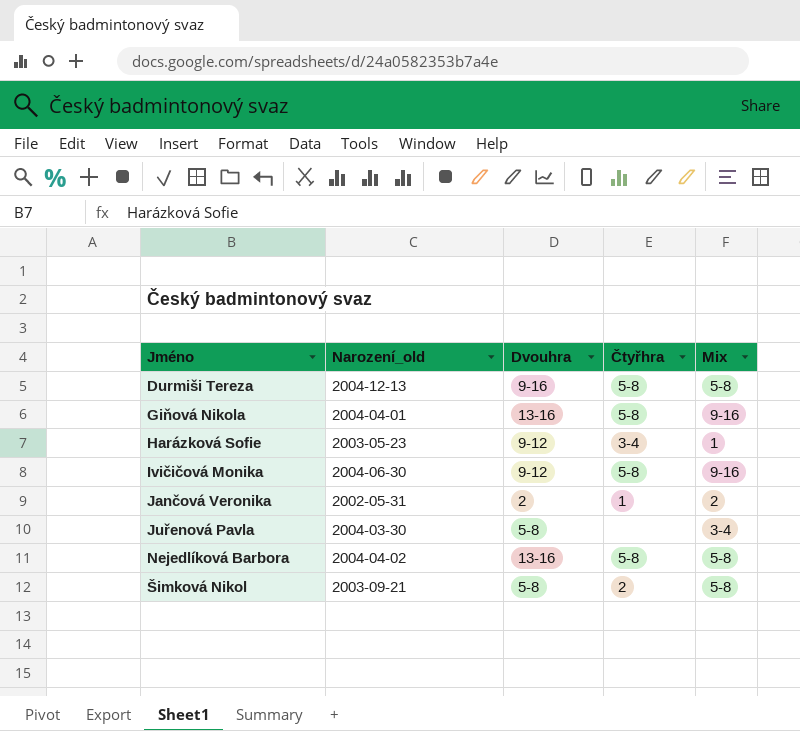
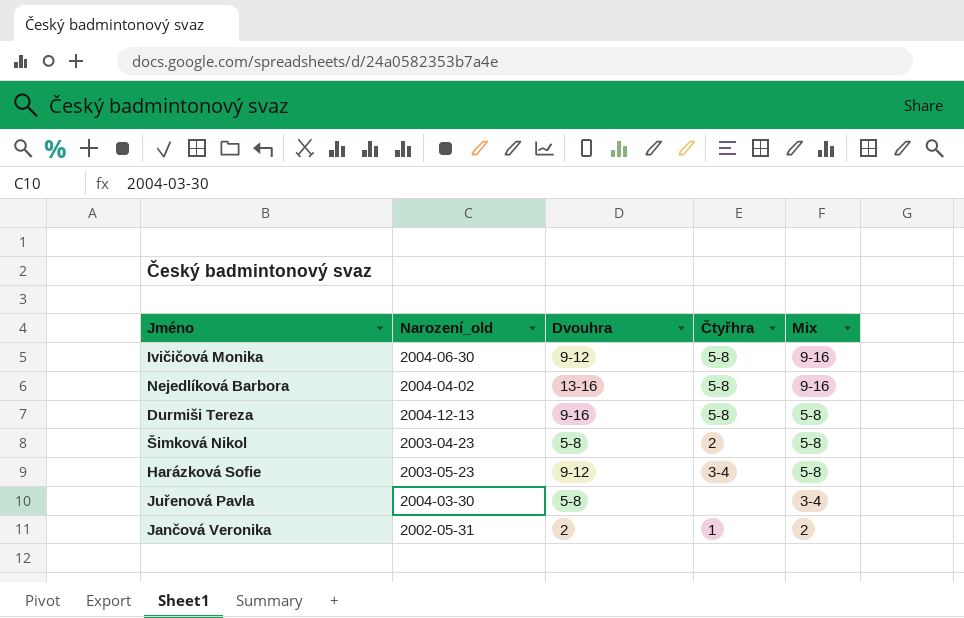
row order: Jméno ascending -> Mix descending
row Giňová Nikola: 2004-04-01 | 13-16 | 5-8 | 9-16 -> none
Nejedlíková Barbora | Mix: 5-8 -> 9-16
Šimková Nikol | Narození_old: 2003-09-21 -> 2003-04-23
Harázková Sofie | Mix: 1 -> 5-8

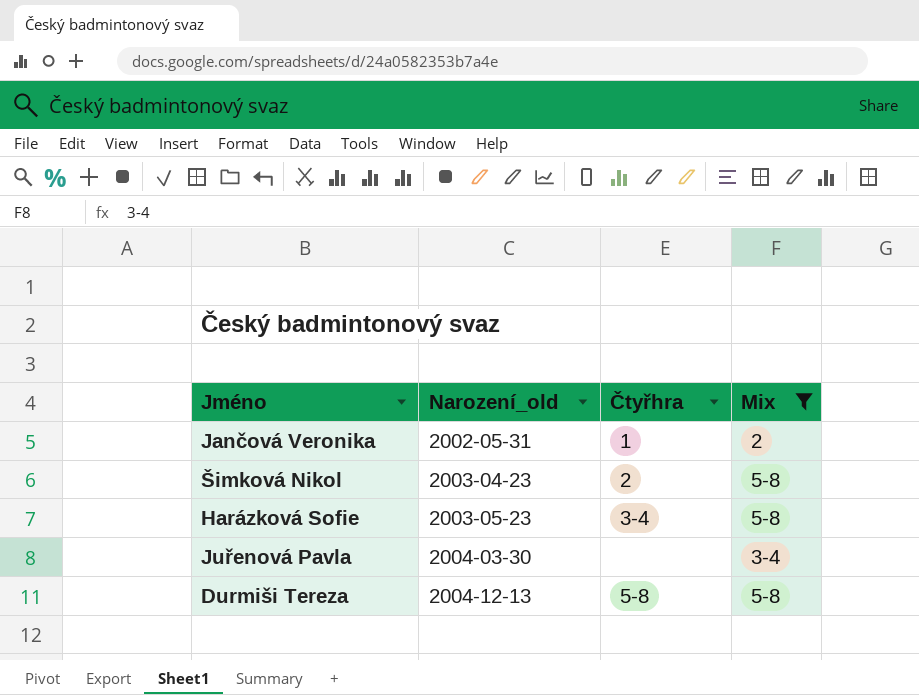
filter: none -> Mix != 9-16
row order: Mix descending -> Narození_old ascending
column Dvouhra | position: 3 -> none

